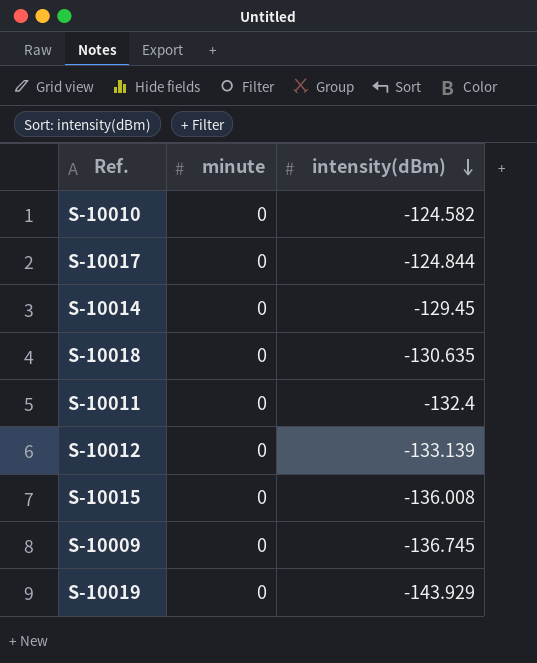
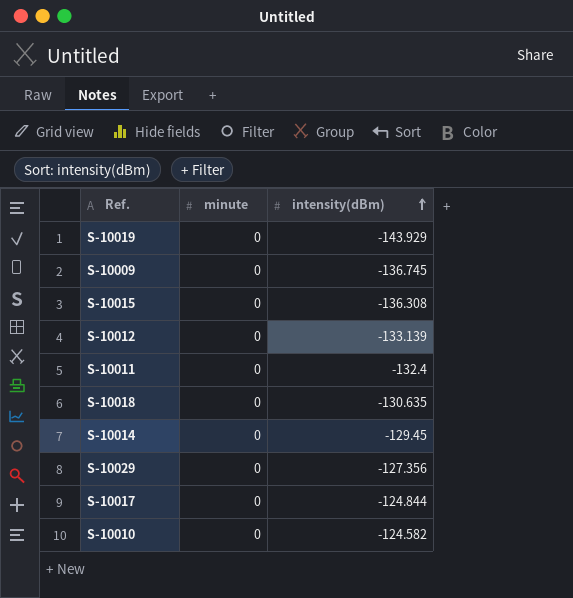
row order: intensity(dBm) descending -> intensity(dBm) ascending
S-10015 | intensity(dBm): -136.008 -> -136.308
row S-10029: none -> 0 | -127.356

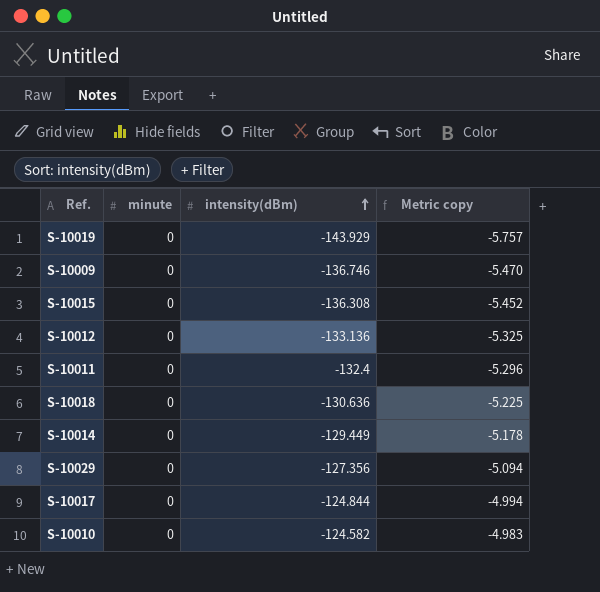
column Metric copy | formula: none -> [intensity(dBm)] * 0.04
S-10009 | intensity(dBm): -136.745 -> -136.746
S-10012 | intensity(dBm): -133.139 -> -133.136
S-10018 | intensity(dBm): -130.635 -> -130.636
S-10014 | intensity(dBm): -129.45 -> -129.449

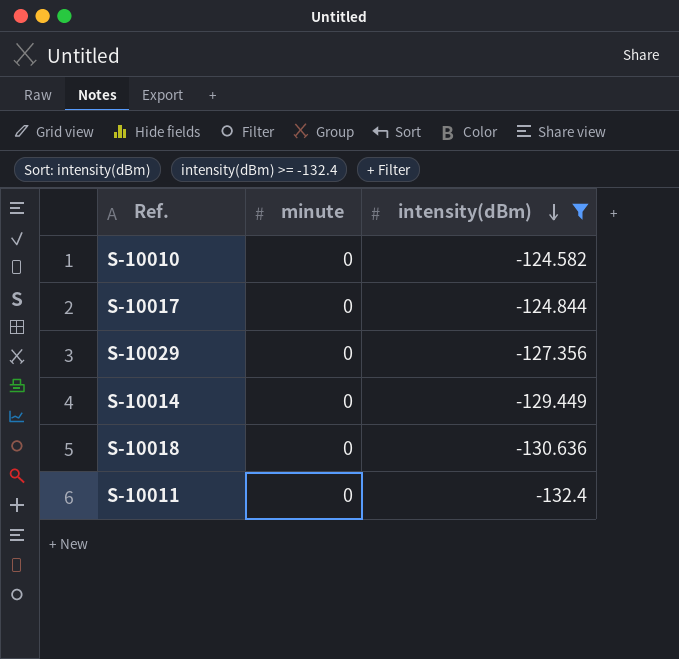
filter: none -> intensity(dBm) >= -132.4
row order: intensity(dBm) ascending -> intensity(dBm) descending
column Metric copy | formula: [intensity(dBm)] * 0.04 -> none

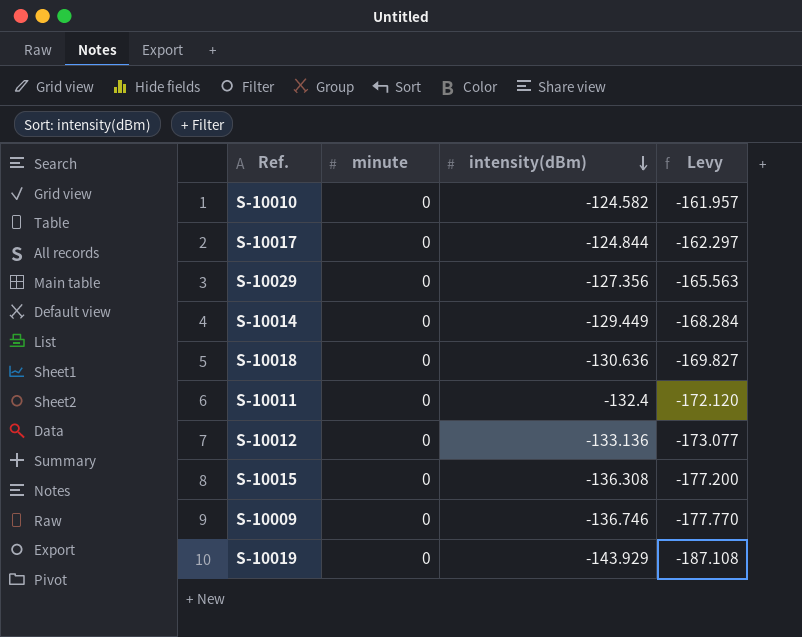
filter: intensity(dBm) >= -132.4 -> none
column Levy | formula: none -> [intensity(dBm)] * 1.3

